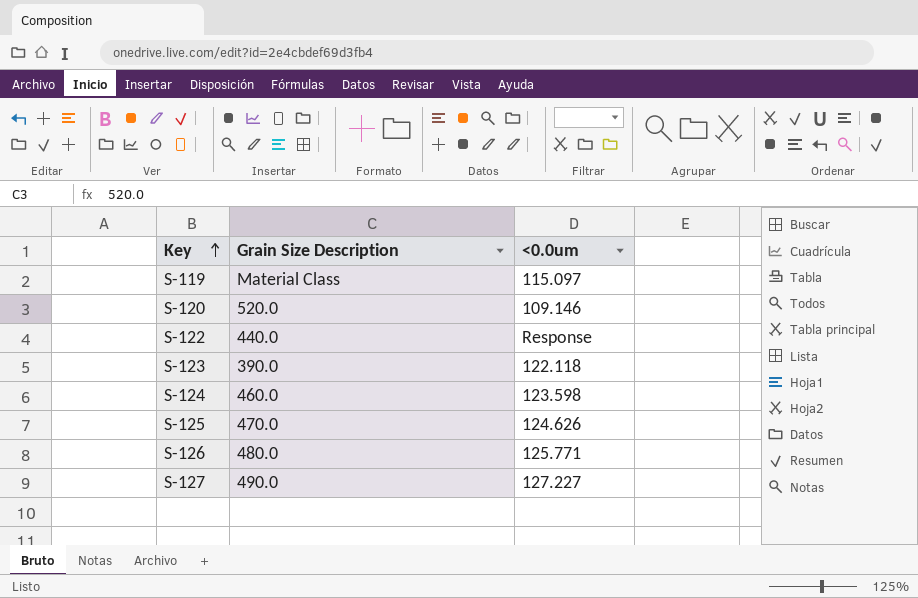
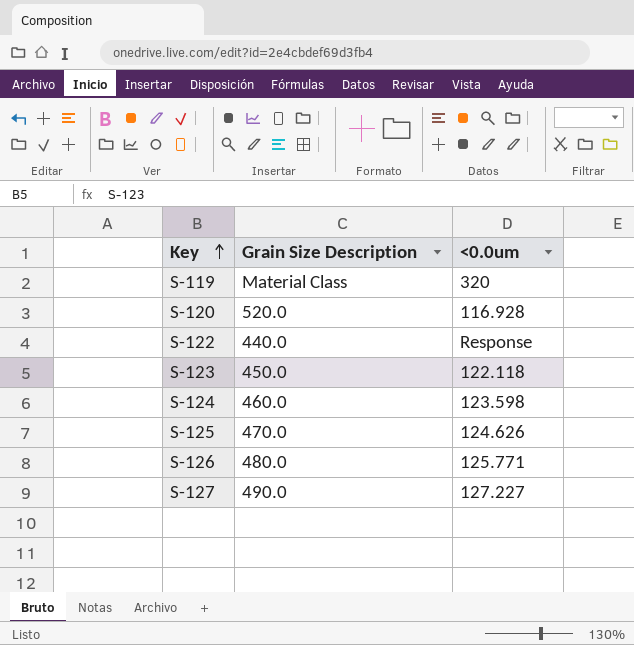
S-119 | <0.0um: 115.097 -> 320
S-120 | <0.0um: 109.146 -> 116.928
S-123 | Grain Size Description: 390.0 -> 450.0

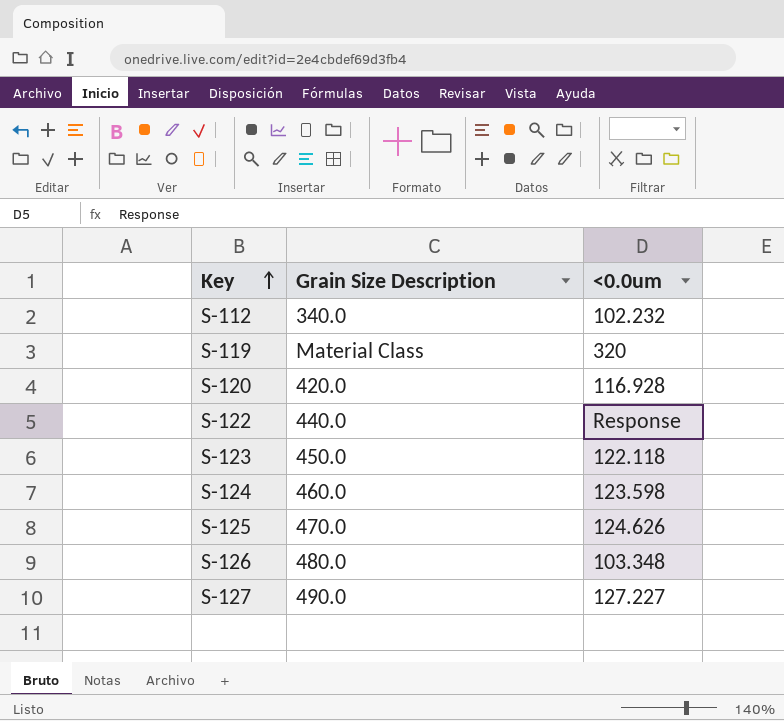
row S-112: none -> 340.0 | 102.232
S-120 | Grain Size Description: 520.0 -> 420.0
S-126 | <0.0um: 125.771 -> 103.348

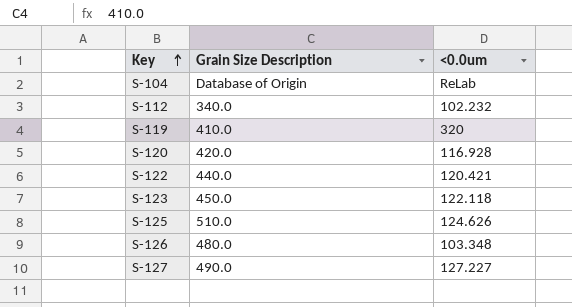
row S-124: 460.0 | 123.598 -> none
row S-104: none -> Database of Origin | ReLab
S-119 | Grain Size Description: Material Class -> 410.0
S-122 | <0.0um: Response -> 120.421
S-125 | Grain Size Description: 470.0 -> 510.0

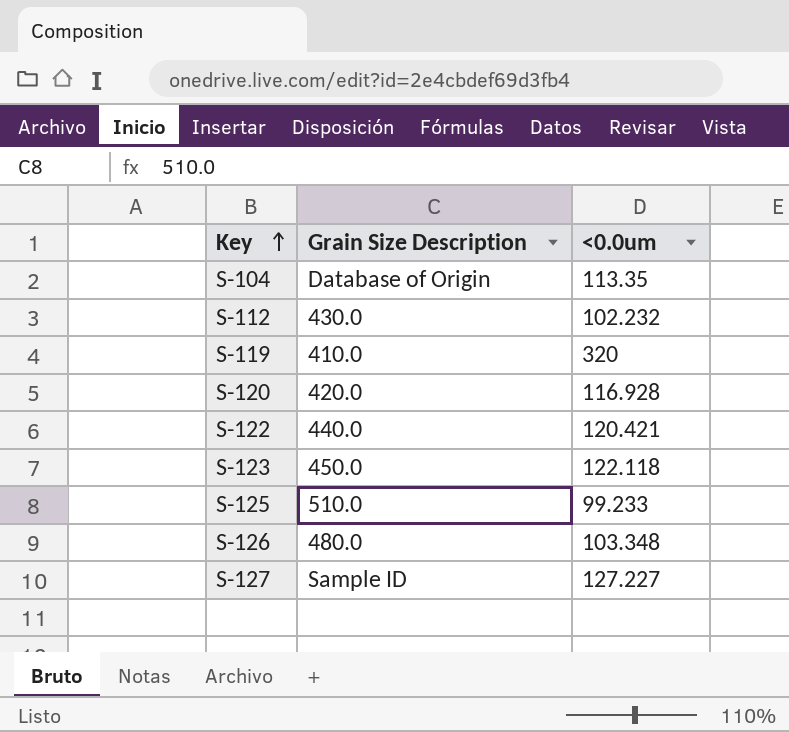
S-104 | <0.0um: ReLab -> 113.35
S-112 | Grain Size Description: 340.0 -> 430.0
S-125 | <0.0um: 124.626 -> 99.233
S-127 | Grain Size Description: 490.0 -> Sample ID

